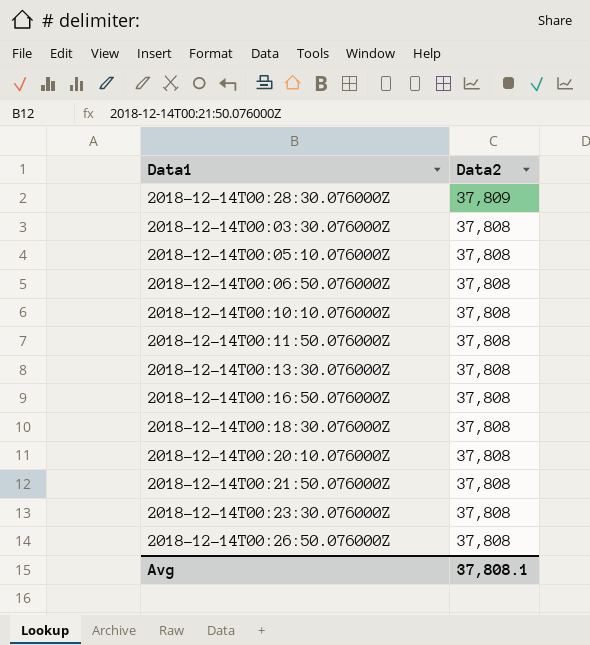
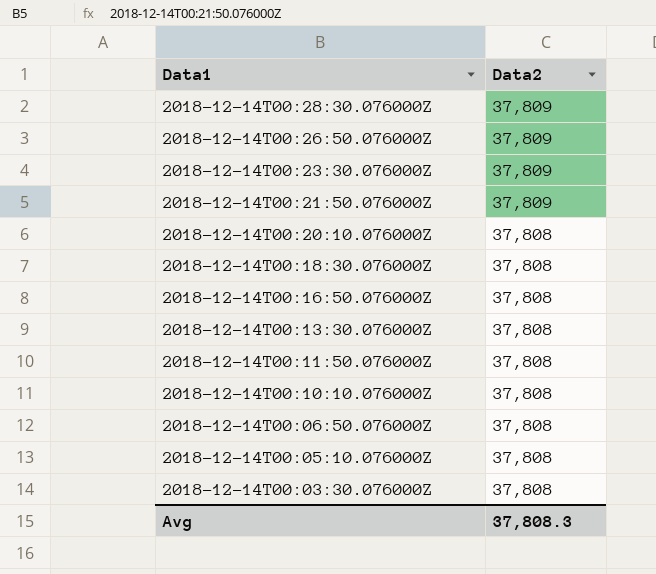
row order: Data2 descending -> Data1 descending
2018-12-14T00:26:50.076000Z | Data2: 37,808 -> 37,809
2018-12-14T00:23:30.076000Z | Data2: 37,808 -> 37,809
2018-12-14T00:21:50.076000Z | Data2: 37,808 -> 37,809
Avg | Data2: 37,808.1 -> 37,808.3

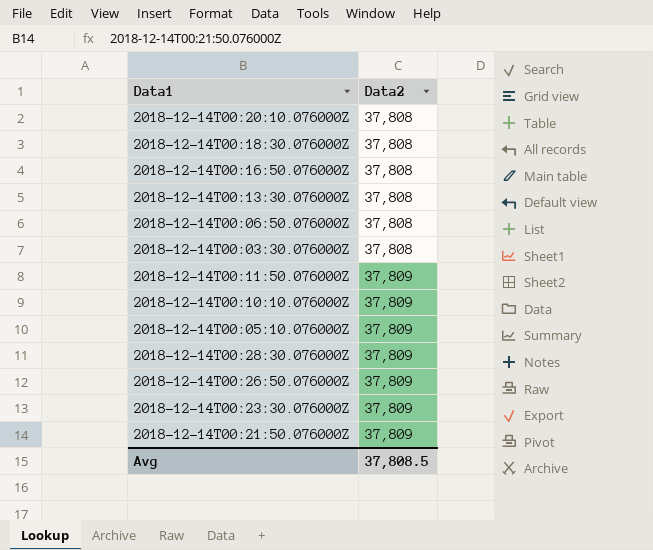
row order: Data1 descending -> Data2 ascending
2018-12-14T00:11:50.076000Z | Data2: 37,808 -> 37,809
2018-12-14T00:10:10.076000Z | Data2: 37,808 -> 37,809
2018-12-14T00:05:10.076000Z | Data2: 37,808 -> 37,809
Avg | Data2: 37,808.3 -> 37,808.5

